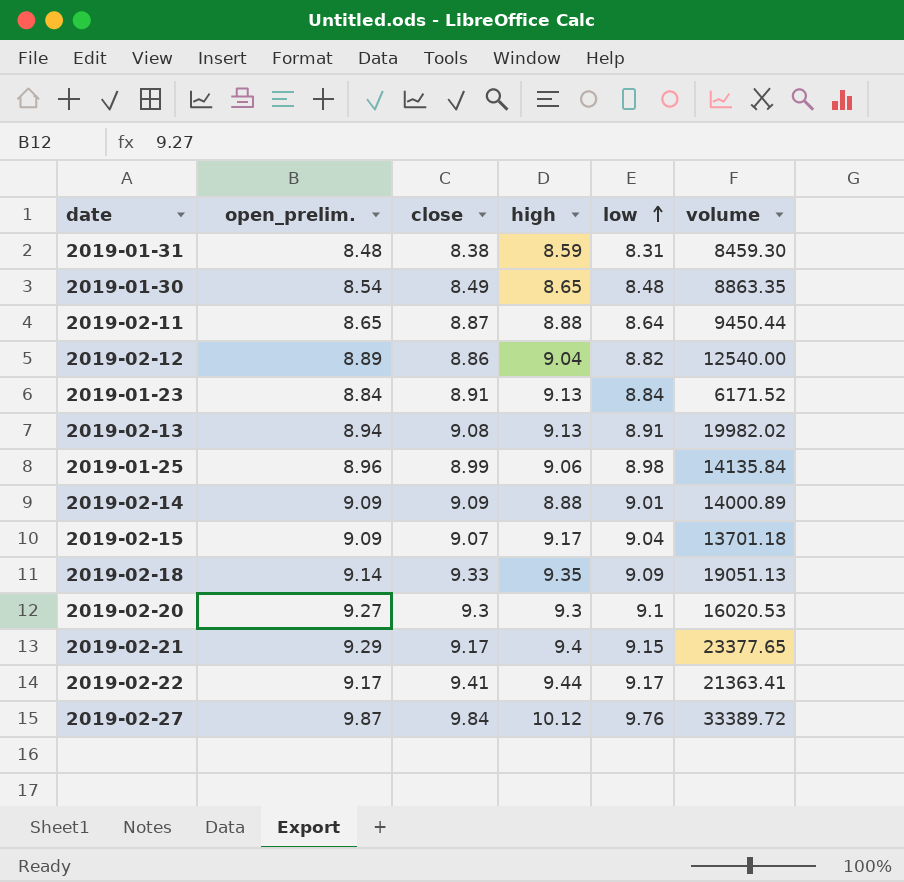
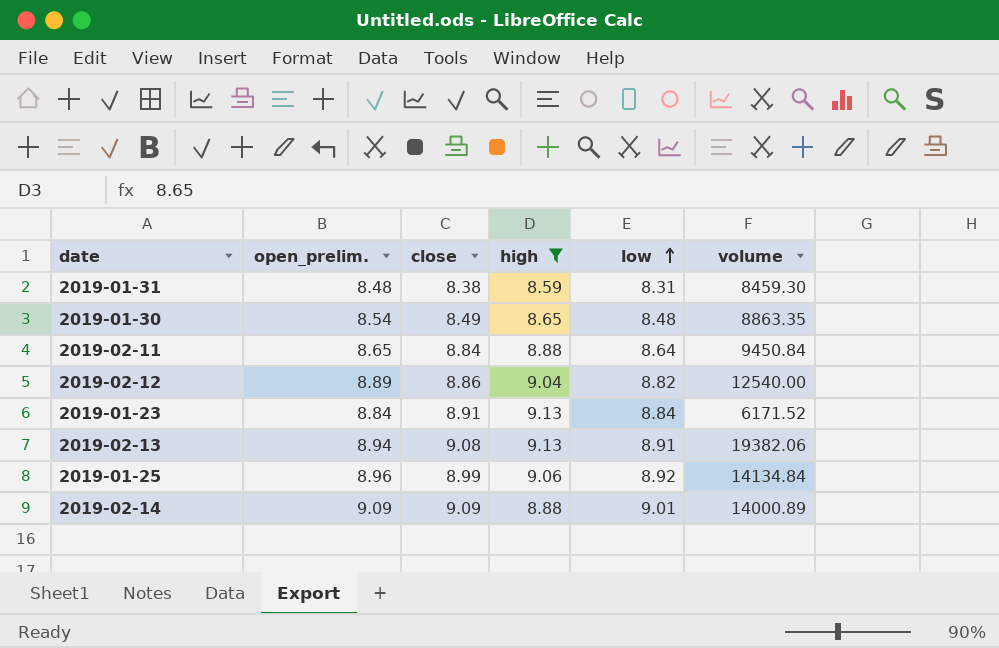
filter: none -> high <= 9.13
2019-02-11 | close: 8.87 -> 8.84
2019-02-11 | volume: 9450.44 -> 9450.84
2019-02-13 | volume: 19982.02 -> 19382.06
2019-01-25 | low: 8.98 -> 8.92
2019-01-25 | volume: 14135.84 -> 14134.84

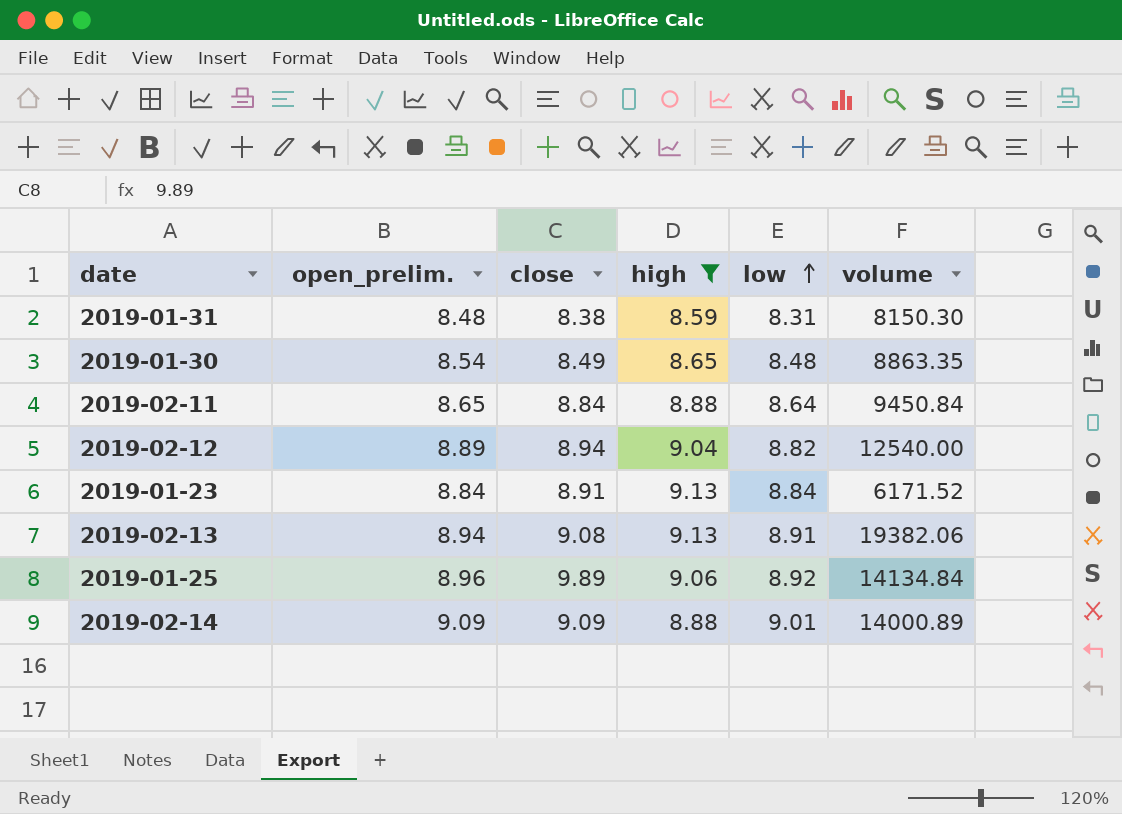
2019-01-31 | volume: 8459.30 -> 8150.30
2019-02-12 | close: 8.86 -> 8.94
2019-01-25 | close: 8.99 -> 9.89

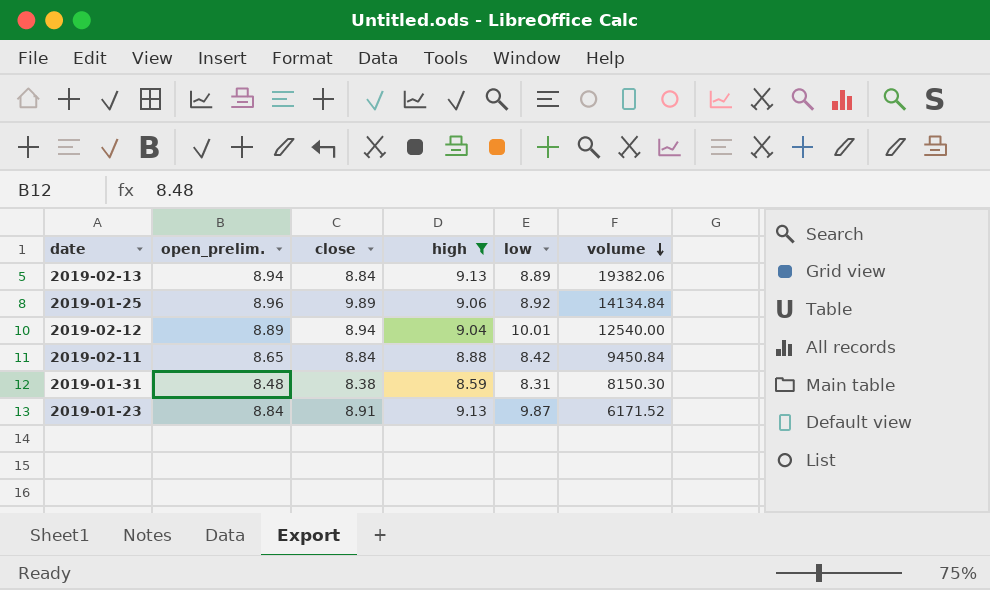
row order: low ascending -> volume descending
row 2019-01-30: 8.54 | 8.49 | 8.65 | 8.48 | 8863.35 -> none
row 2019-02-14: 9.09 | 9.09 | 8.88 | 9.01 | 14000.89 -> none
2019-02-13 | close: 9.08 -> 8.84
2019-02-13 | low: 8.91 -> 8.89
2019-02-12 | low: 8.82 -> 10.01
2019-02-11 | low: 8.64 -> 8.42
2019-01-23 | low: 8.84 -> 9.87

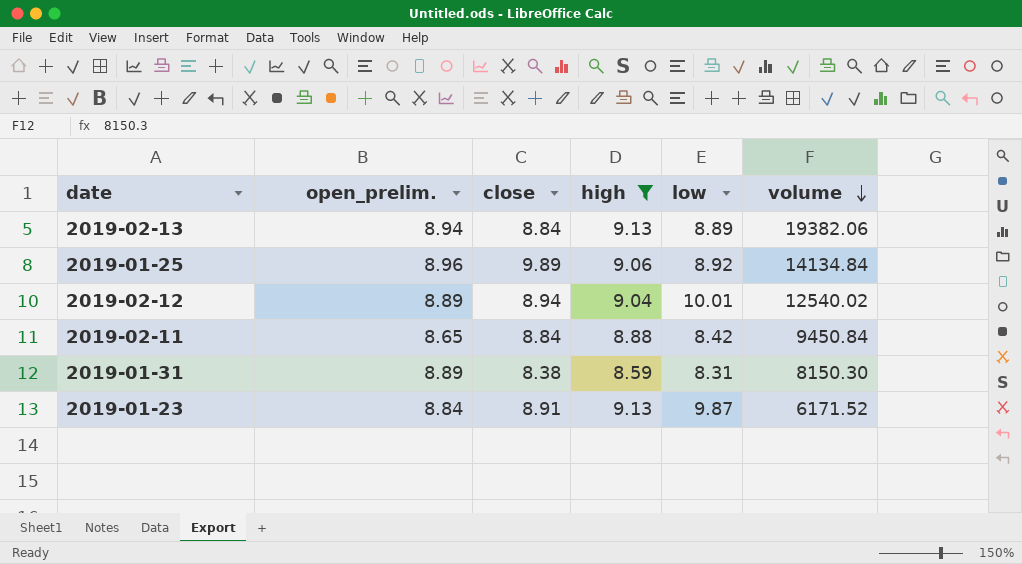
2019-02-12 | volume: 12540.00 -> 12540.02
2019-01-31 | open_prelim.: 8.48 -> 8.89

